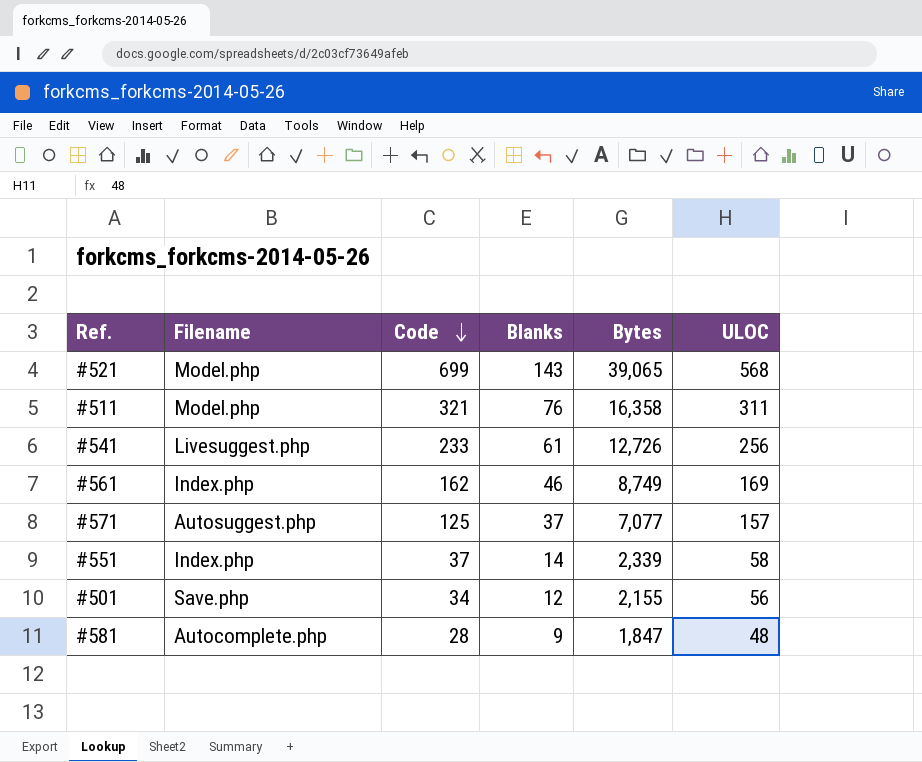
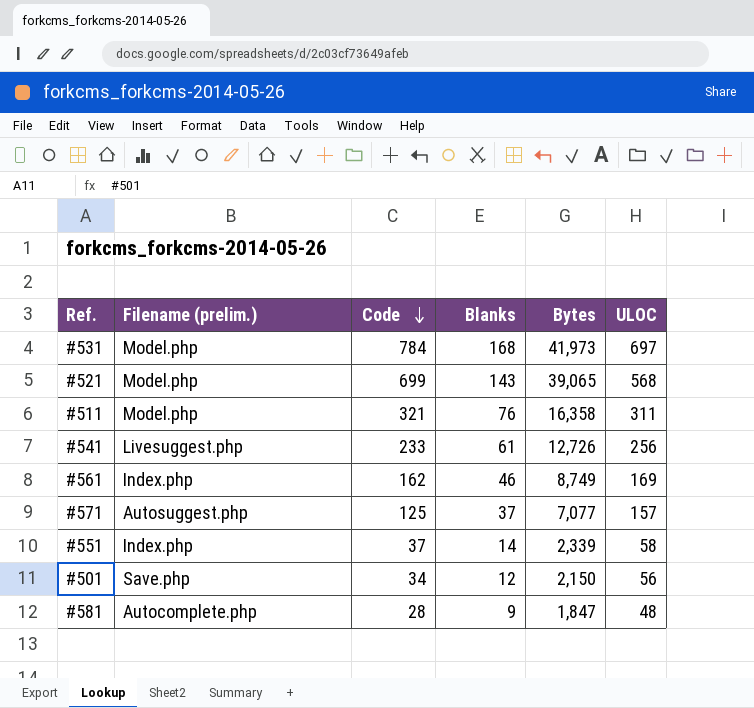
column name: Filename -> Filename (prelim.)
row #531: none -> Model.php | 784 | 168 | 41,973 | 697
#501 | Bytes: 2,155 -> 2,150

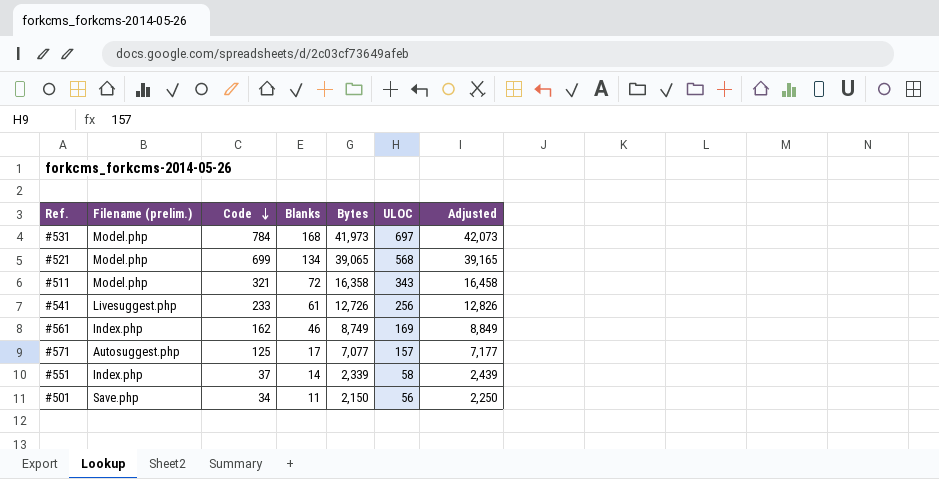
column Adjusted | formula: none -> [Bytes] + 100
row #581: Autocomplete.php | 28 | 9 | 1,847 | 48 -> none
#521 | Blanks: 143 -> 134
#511 | Blanks: 76 -> 72
#511 | ULOC: 311 -> 343
#571 | Blanks: 37 -> 17
#501 | Blanks: 12 -> 11

